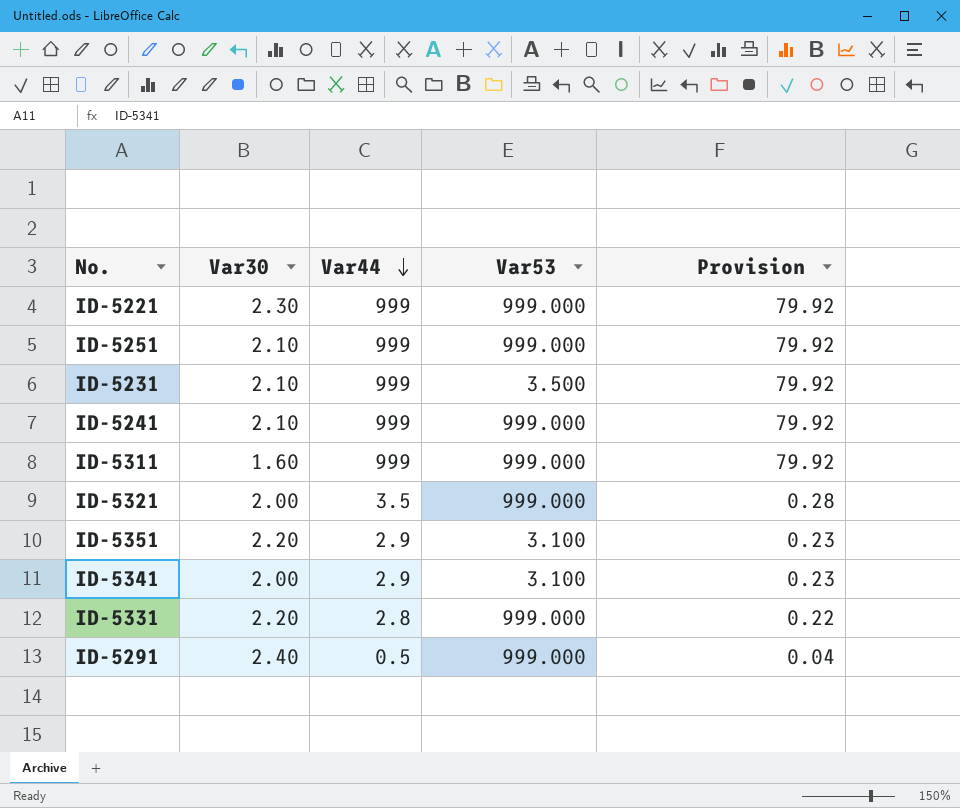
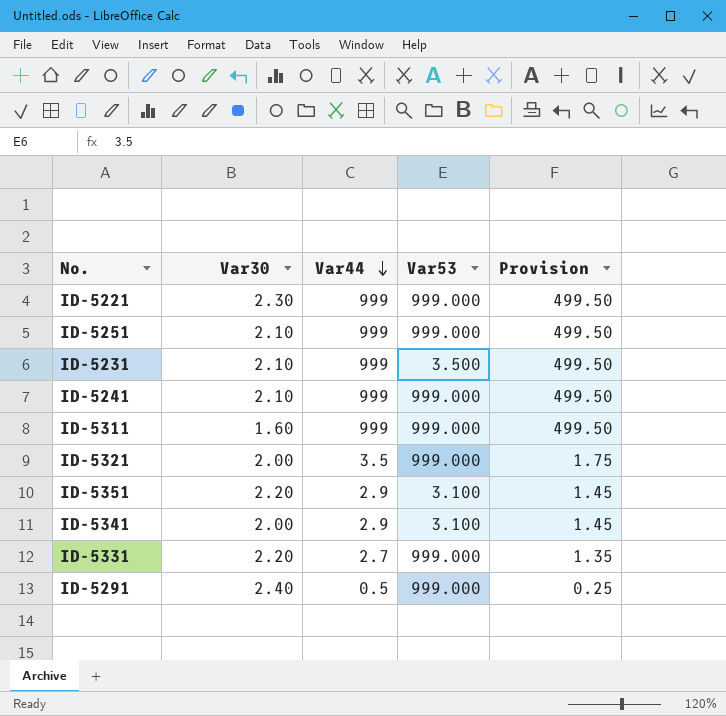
column Provision | formula: [Var44] * 0.08 -> [Var44] * 0.5
ID-5331 | Var44: 2.8 -> 2.7

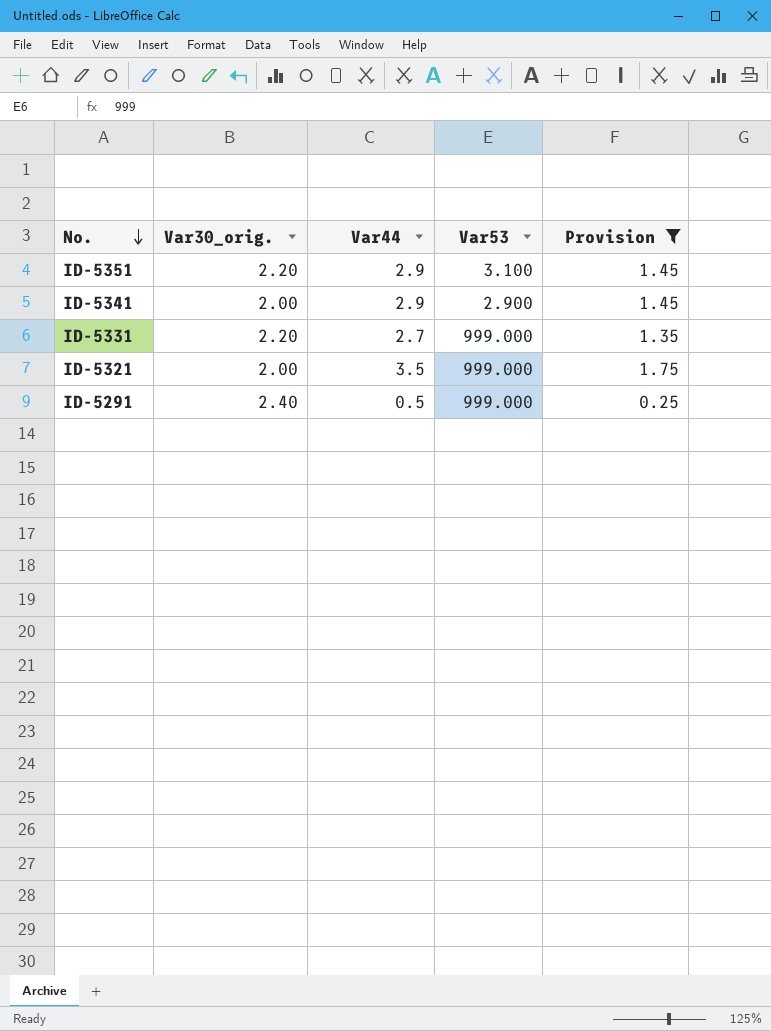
filter: none -> Provision != 499.50
row order: Var44 descending -> No. descending
column name: Var30 -> Var30_orig.
ID-5341 | Var53: 3.100 -> 2.900

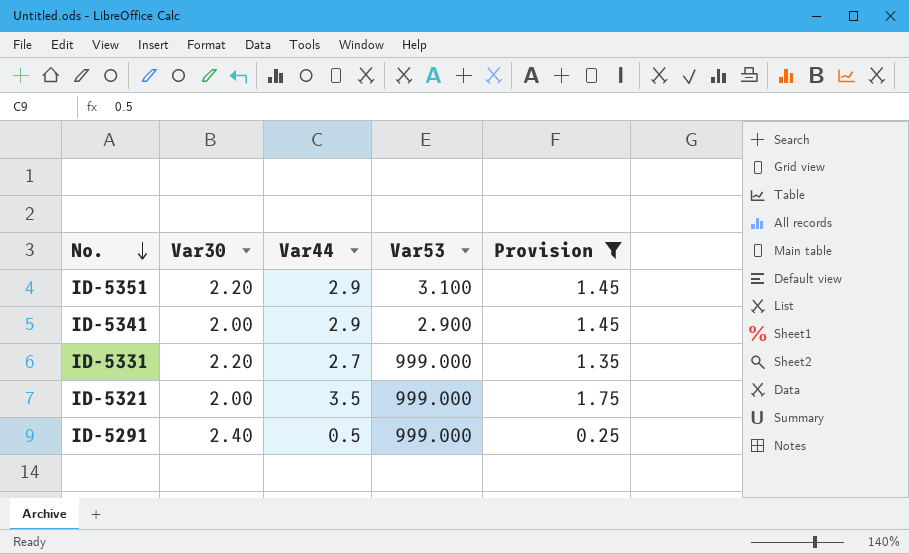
column name: Var30_orig. -> Var30

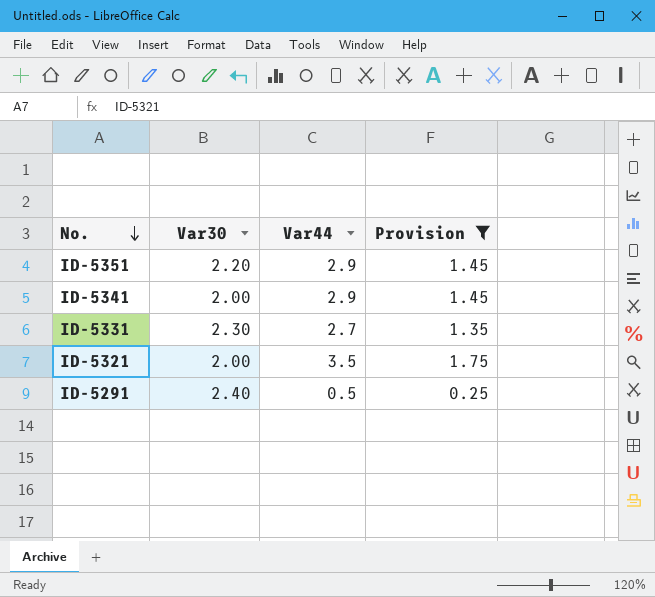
column Var53 | position: 4 -> none
ID-5331 | Var30: 2.20 -> 2.30

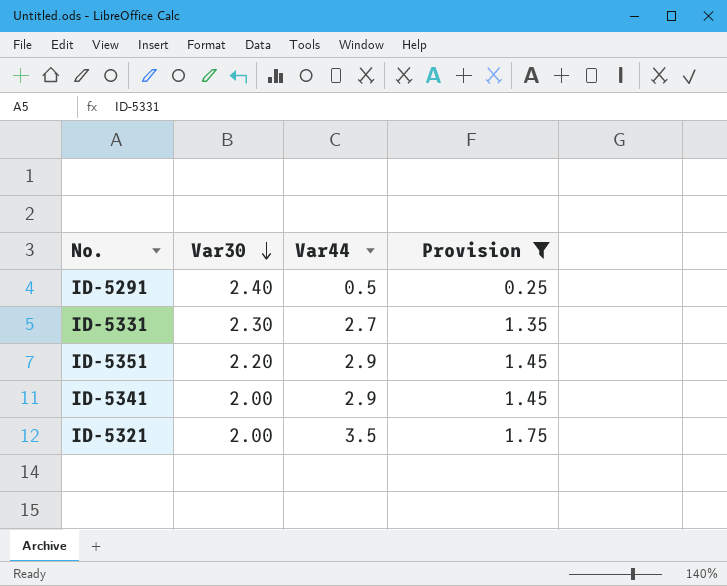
row order: No. descending -> Var30 descending

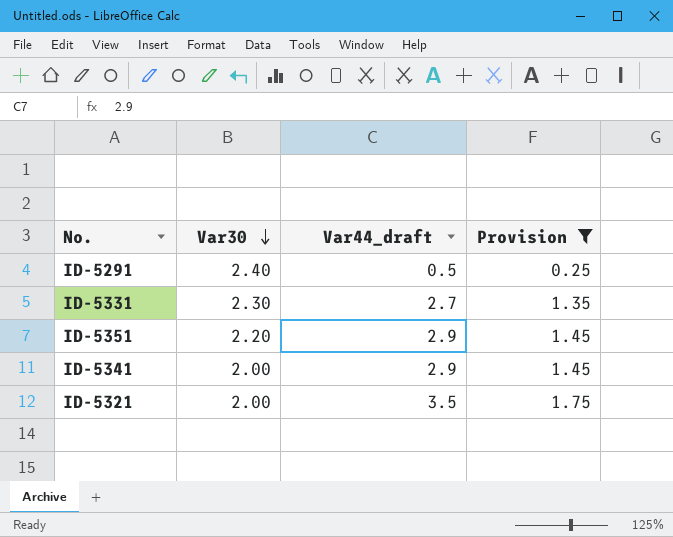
column name: Var44 -> Var44_draft

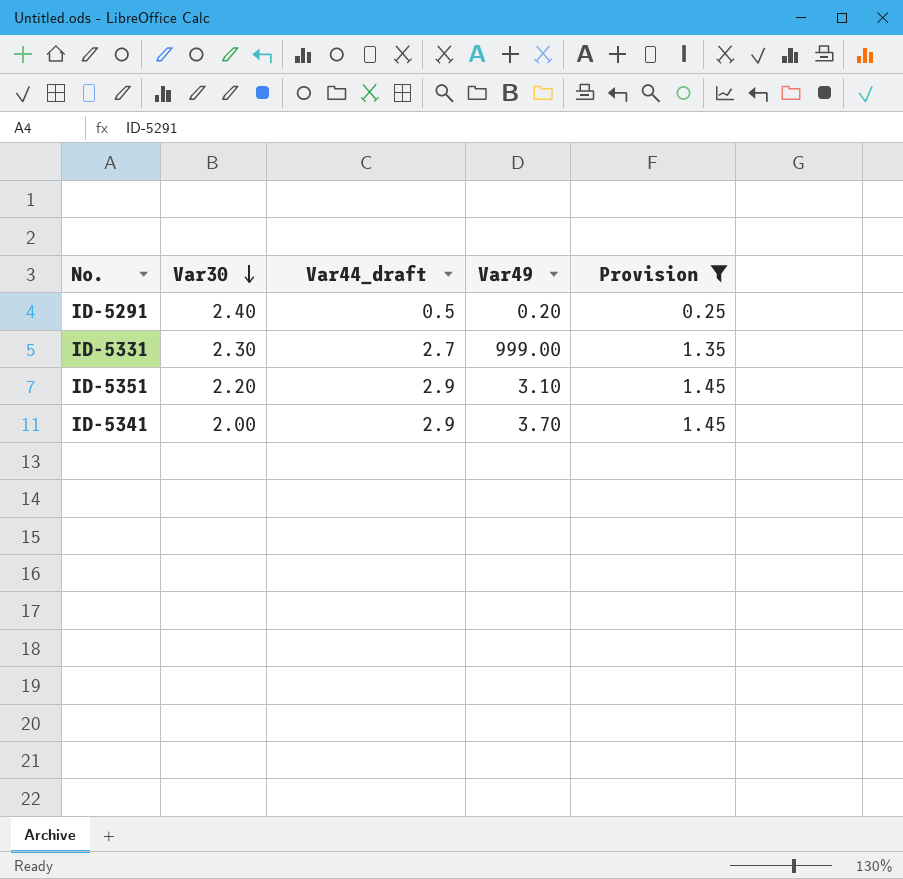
column Var49 | position: none -> 4
row ID-5321: 2.00 | 3.5 | 1.75 -> none

